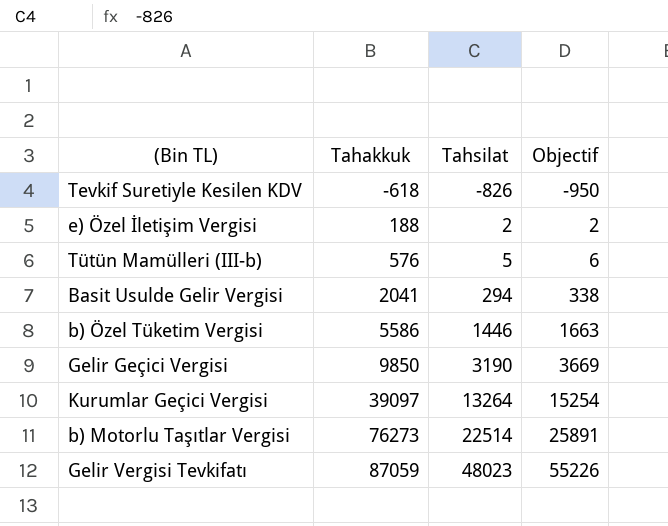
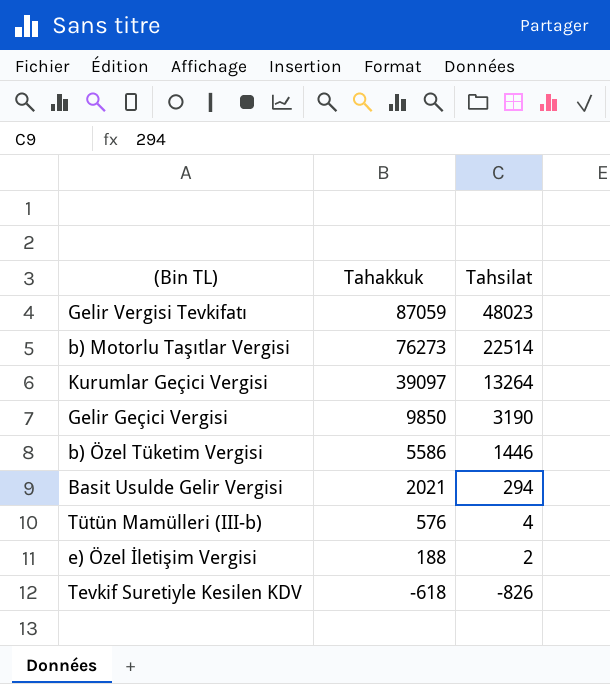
row order: Tahakkuk ascending -> Tahakkuk descending
column Objectif | formula: [Tahsilat] * 1,15 -> none
Basit Usulde Gelir Vergisi | Tahakkuk: 2041 -> 2021
Tütün Mamülleri (III-b) | Tahsilat: 5 -> 4

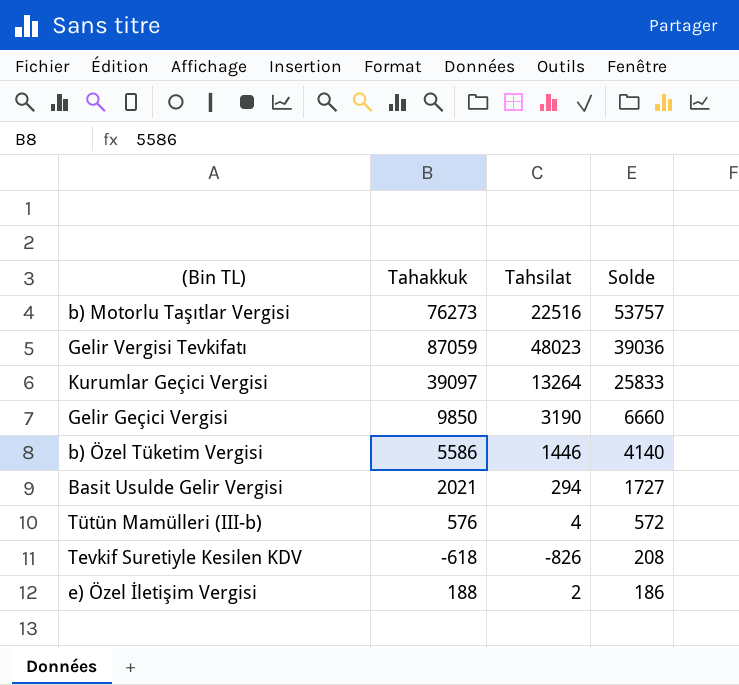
row order: Tahakkuk descending -> Solde descending
column Solde | formula: none -> [Tahakkuk] - [Tahsilat]
b) Motorlu Taşıtlar Vergisi | Tahsilat: 22514 -> 22516

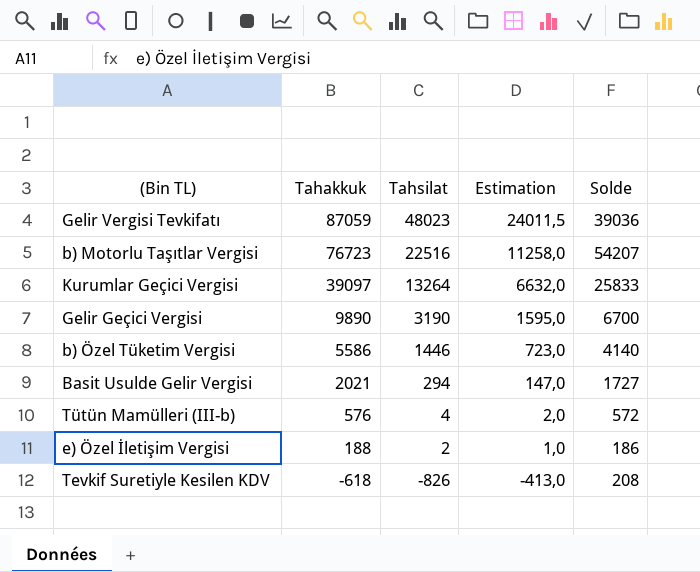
row order: Solde descending -> Tahakkuk descending
column Estimation | formula: none -> [Tahsilat] * 0,5
b) Motorlu Taşıtlar Vergisi | Tahakkuk: 76273 -> 76723
b) Motorlu Taşıtlar Vergisi | Solde: 53757 -> 54207
Gelir Geçici Vergisi | Tahakkuk: 9850 -> 9890
Gelir Geçici Vergisi | Solde: 6660 -> 6700

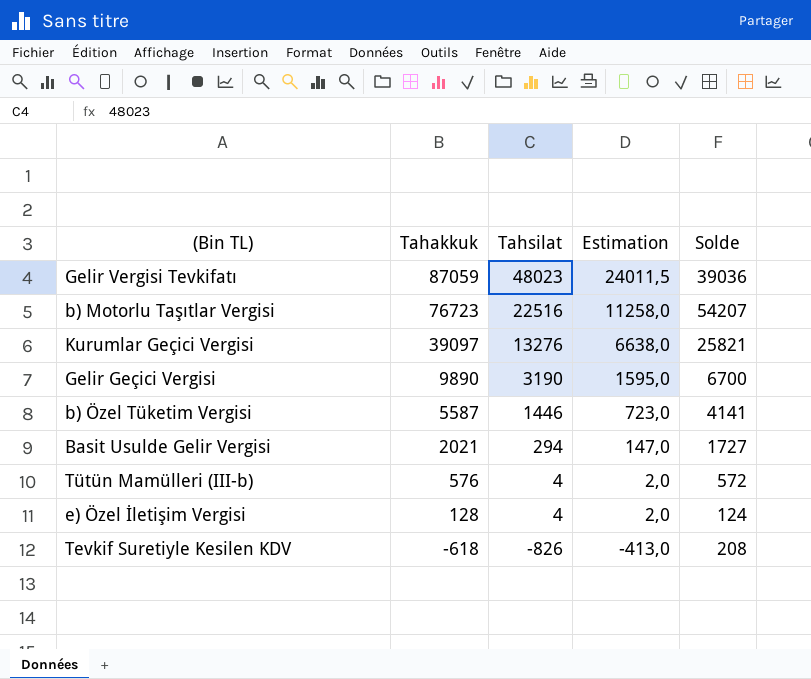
Kurumlar Geçici Vergisi | Tahsilat: 13264 -> 13276
Kurumlar Geçici Vergisi | Estimation: 6632,0 -> 6638,0
Kurumlar Geçici Vergisi | Solde: 25833 -> 25821
b) Özel Tüketim Vergisi | Tahakkuk: 5586 -> 5587
b) Özel Tüketim Vergisi | Solde: 4140 -> 4141
e) Özel İletişim Vergisi | Tahakkuk: 188 -> 128
e) Özel İletişim Vergisi | Tahsilat: 2 -> 4
e) Özel İletişim Vergisi | Estimation: 1,0 -> 2,0
e) Özel İletişim Vergisi | Solde: 186 -> 124

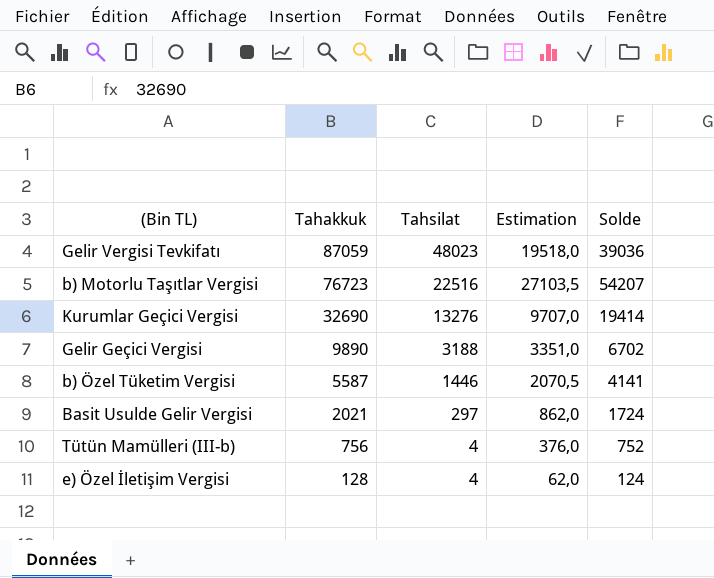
column Estimation | formula: [Tahsilat] * 0,5 -> [Solde] * 0,5
row Tevkif Suretiyle Kesilen KDV: -618 | -826 | -413,0 | 208 -> none
Kurumlar Geçici Vergisi | Tahakkuk: 39097 -> 32690
Kurumlar Geçici Vergisi | Solde: 25821 -> 19414
Gelir Geçici Vergisi | Tahsilat: 3190 -> 3188
Gelir Geçici Vergisi | Solde: 6700 -> 6702
Basit Usulde Gelir Vergisi | Tahsilat: 294 -> 297
Basit Usulde Gelir Vergisi | Solde: 1727 -> 1724
Tütün Mamülleri (III-b) | Tahakkuk: 576 -> 756
Tütün Mamülleri (III-b) | Solde: 572 -> 752

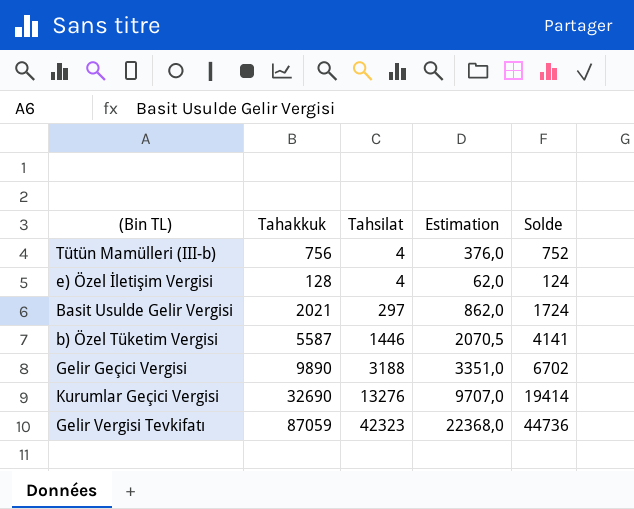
row order: Tahakkuk descending -> Tahsilat ascending
row b) Motorlu Taşıtlar Vergisi: 76723 | 22516 | 27103,5 | 54207 -> none
Gelir Vergisi Tevkifatı | Tahsilat: 48023 -> 42323
Gelir Vergisi Tevkifatı | Estimation: 19518,0 -> 22368,0
Gelir Vergisi Tevkifatı | Solde: 39036 -> 44736

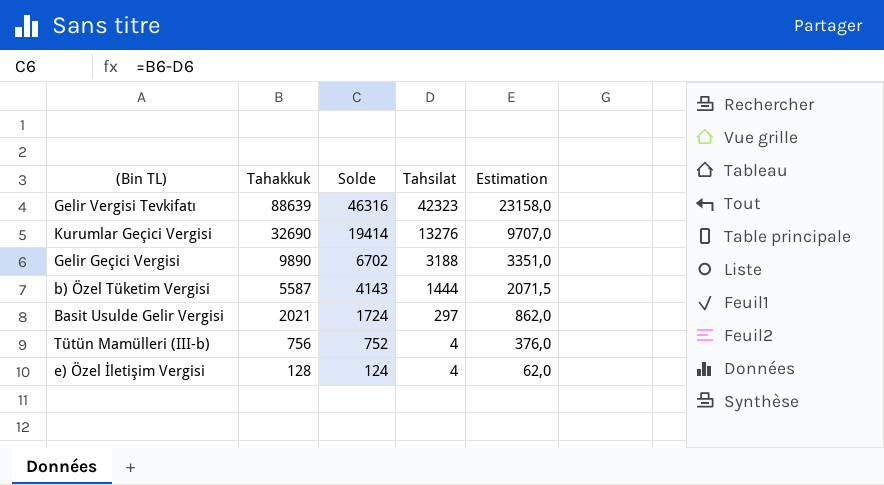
row order: Tahsilat ascending -> Tahakkuk descending
column Solde | position: 5 -> 3
Gelir Vergisi Tevkifatı | Tahakkuk: 87059 -> 88639
Gelir Vergisi Tevkifatı | Solde: 44736 -> 46316
Gelir Vergisi Tevkifatı | Estimation: 22368,0 -> 23158,0
b) Özel Tüketim Vergisi | Solde: 4141 -> 4143
b) Özel Tüketim Vergisi | Tahsilat: 1446 -> 1444
b) Özel Tüketim Vergisi | Estimation: 2070,5 -> 2071,5

